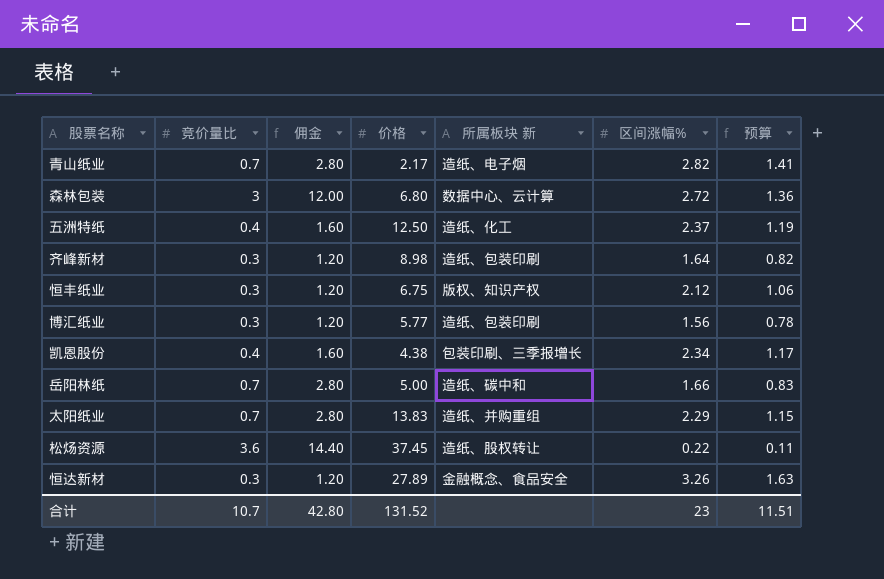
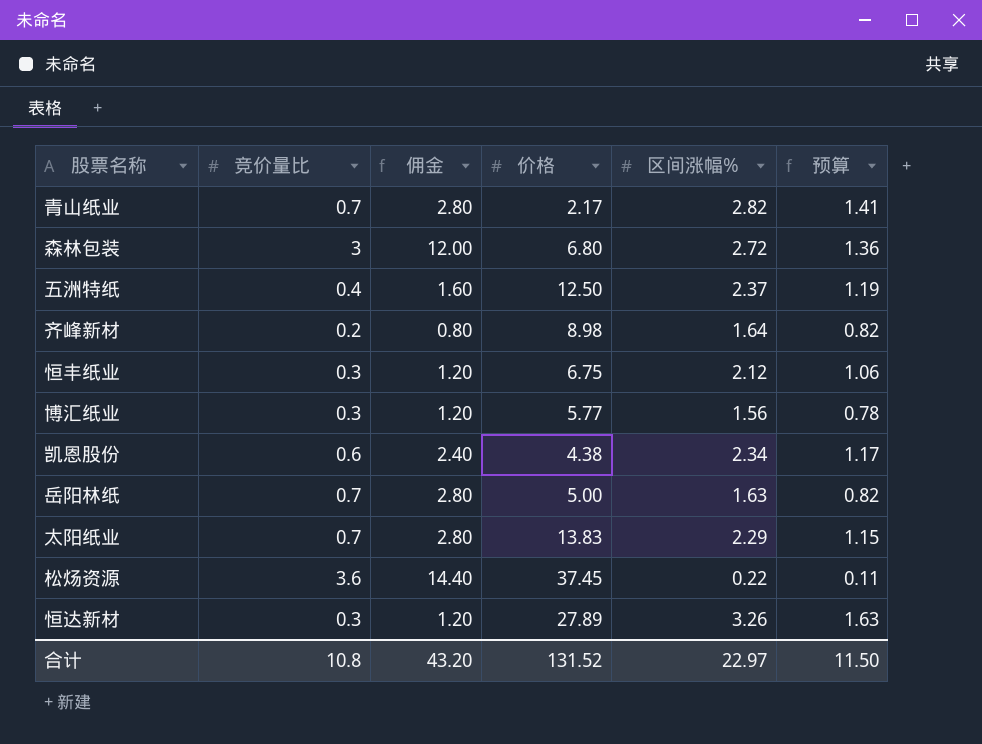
column 所属板块 新 | position: 5 -> none
齐峰新材 | 竞价量比: 0.3 -> 0.2
齐峰新材 | 佣金: 1.20 -> 0.80
凯恩股份 | 竞价量比: 0.4 -> 0.6
凯恩股份 | 佣金: 1.60 -> 2.40
岳阳林纸 | 区间涨幅%: 1.66 -> 1.63
岳阳林纸 | 预算: 0.83 -> 0.82
合计 | 竞价量比: 10.7 -> 10.8
合计 | 佣金: 42.80 -> 43.20
合计 | 区间涨幅%: 23 -> 22.97
合计 | 预算: 11.51 -> 11.50

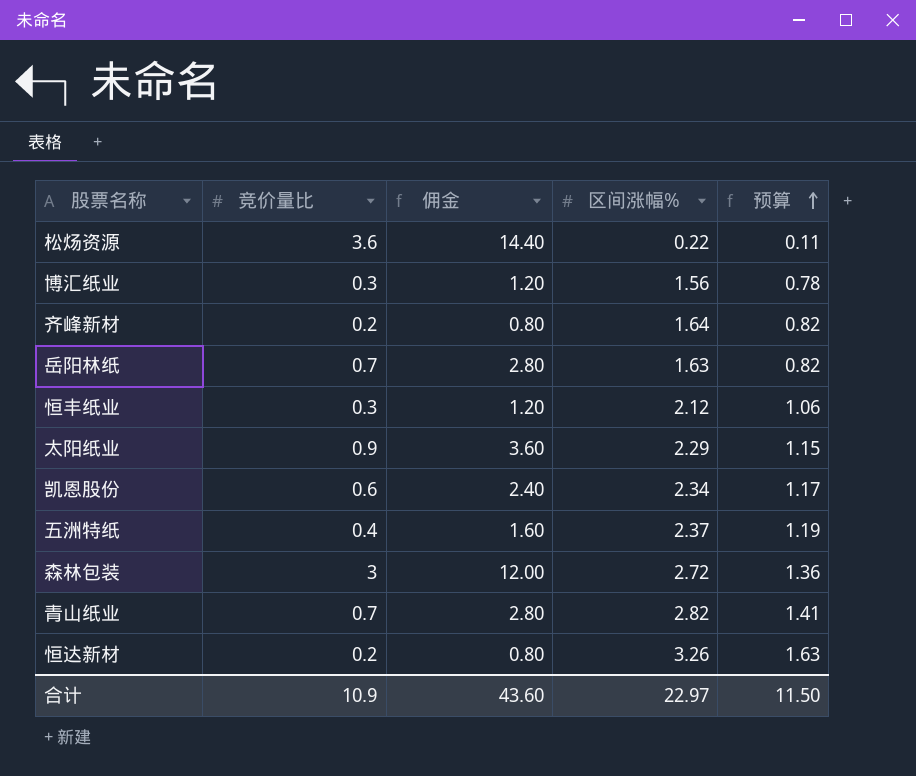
row order: none -> 预算 ascending
column 价格 | position: 4 -> none
太阳纸业 | 竞价量比: 0.7 -> 0.9
太阳纸业 | 佣金: 2.80 -> 3.60
恒达新材 | 竞价量比: 0.3 -> 0.2
恒达新材 | 佣金: 1.20 -> 0.80
合计 | 竞价量比: 10.8 -> 10.9
合计 | 佣金: 43.20 -> 43.60

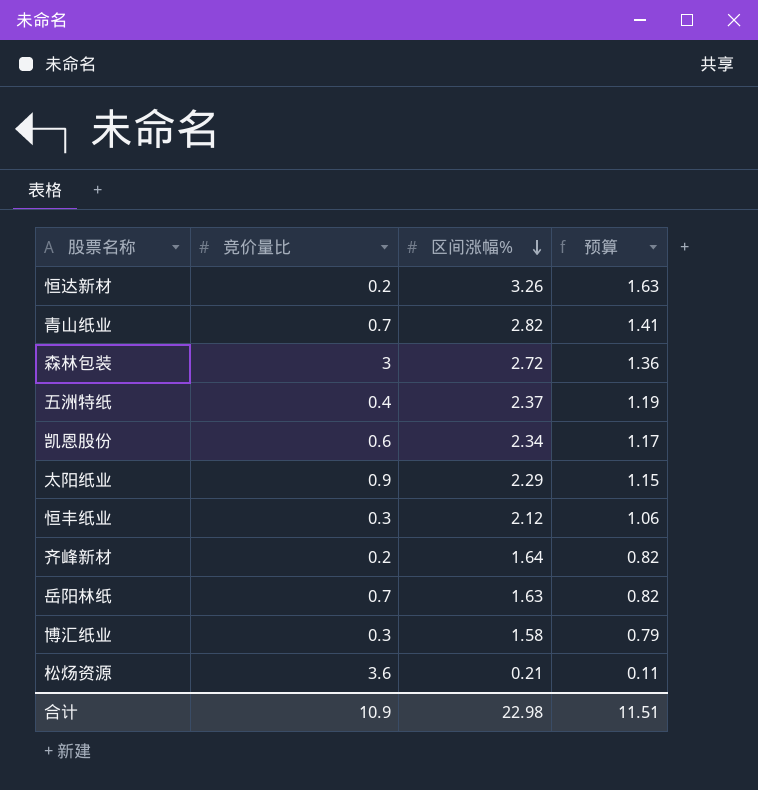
row order: 预算 ascending -> 区间涨幅% descending
column 佣金 | formula: [竞价量比] * 4 -> none
博汇纸业 | 区间涨幅%: 1.56 -> 1.58
博汇纸业 | 预算: 0.78 -> 0.79
松炀资源 | 区间涨幅%: 0.22 -> 0.21
合计 | 区间涨幅%: 22.97 -> 22.98
合计 | 预算: 11.50 -> 11.51

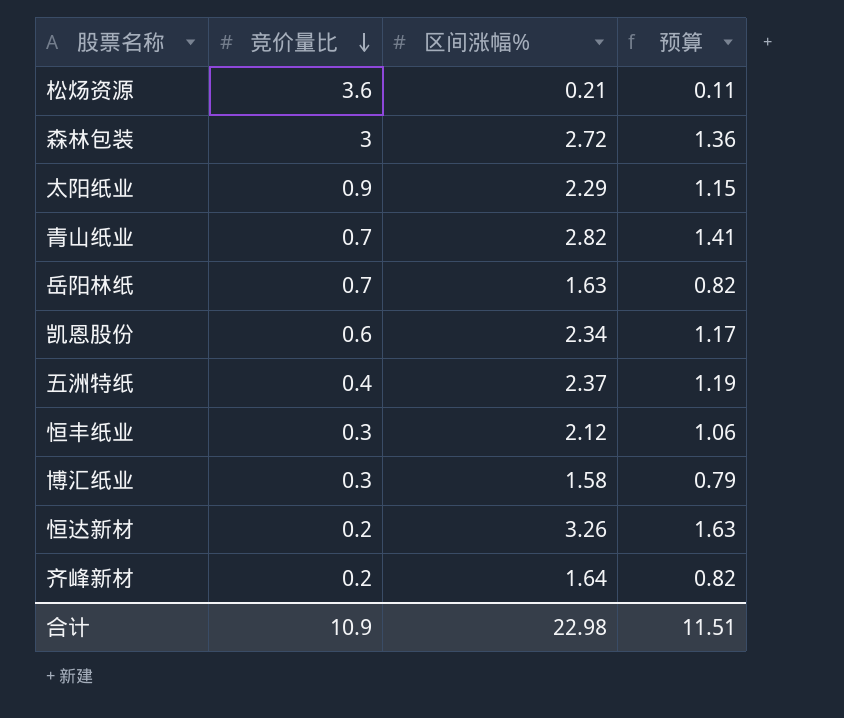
row order: 区间涨幅% descending -> 竞价量比 descending

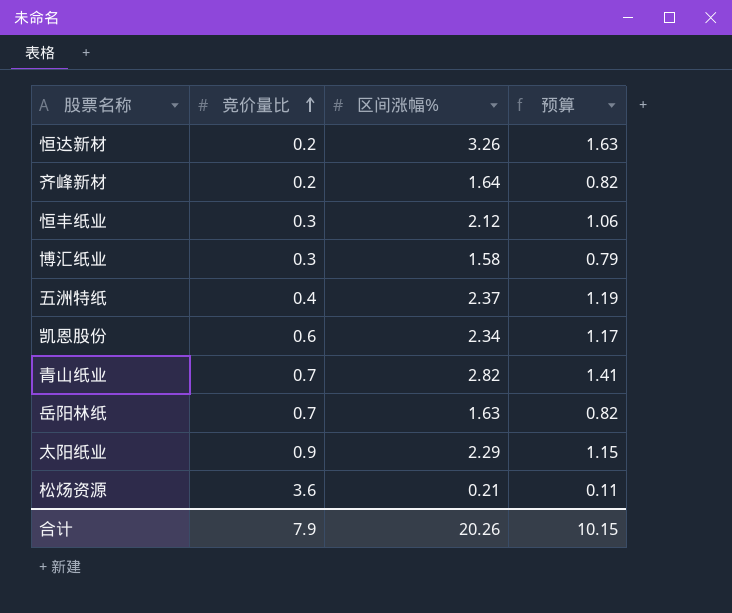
row order: 竞价量比 descending -> 竞价量比 ascending
row 森林包装: 3 | 2.72 | 1.36 -> none
合计 | 竞价量比: 10.9 -> 7.9
合计 | 区间涨幅%: 22.98 -> 20.26
合计 | 预算: 11.51 -> 10.15

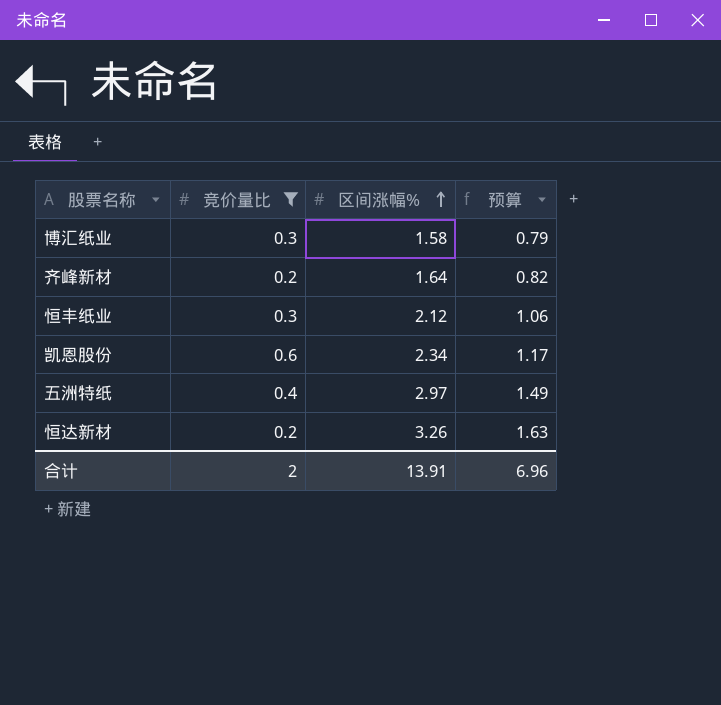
filter: none -> 竞价量比 <= 0.6
row order: 竞价量比 ascending -> 区间涨幅% ascending
五洲特纸 | 区间涨幅%: 2.37 -> 2.97
五洲特纸 | 预算: 1.19 -> 1.49
合计 | 竞价量比: 7.9 -> 2
合计 | 区间涨幅%: 20.26 -> 13.91
合计 | 预算: 10.15 -> 6.96

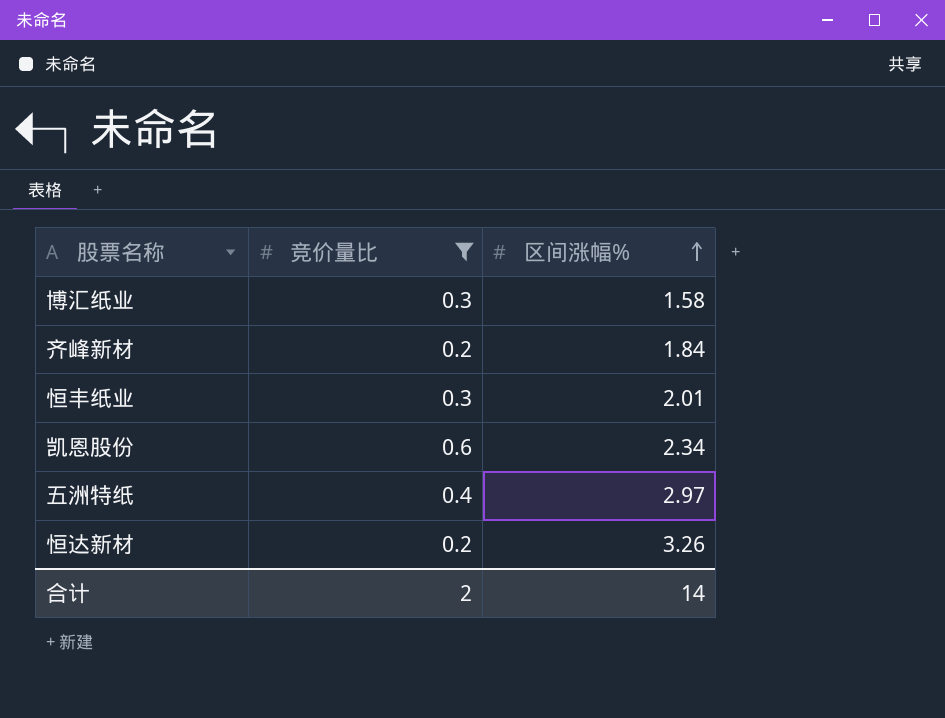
column 预算 | formula: [区间涨幅%] * 0.5 -> none
齐峰新材 | 区间涨幅%: 1.64 -> 1.84
恒丰纸业 | 区间涨幅%: 2.12 -> 2.01
合计 | 区间涨幅%: 13.91 -> 14

